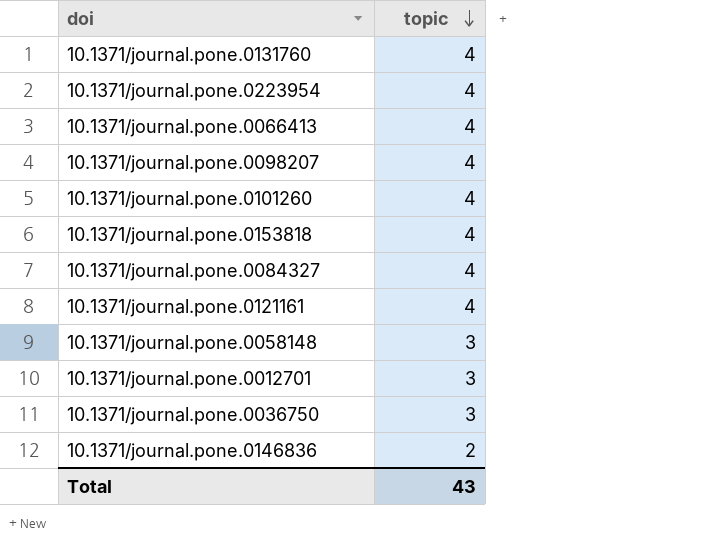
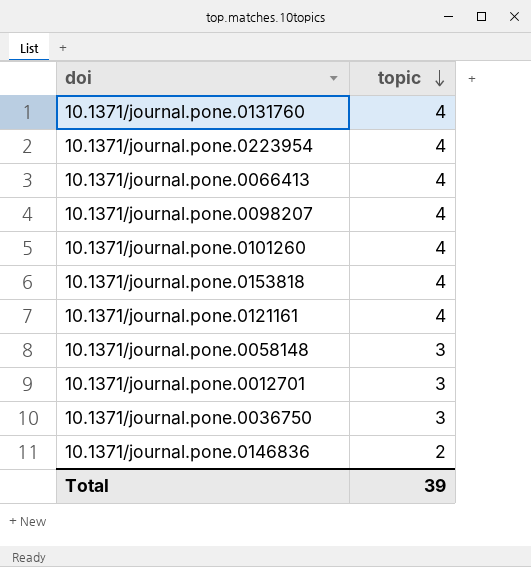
row 10.1371/journal.pone.0084327: 4 -> none
Total | topic: 43 -> 39

